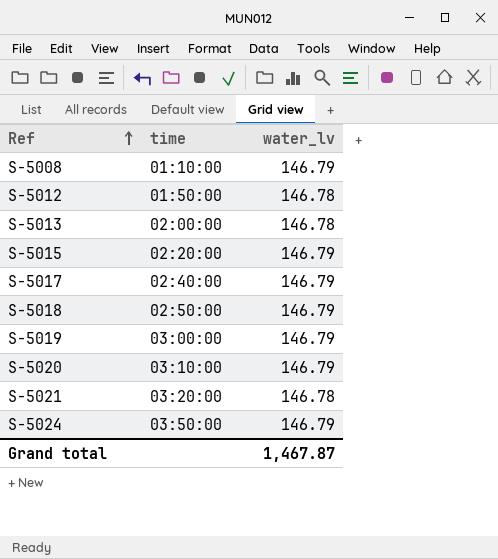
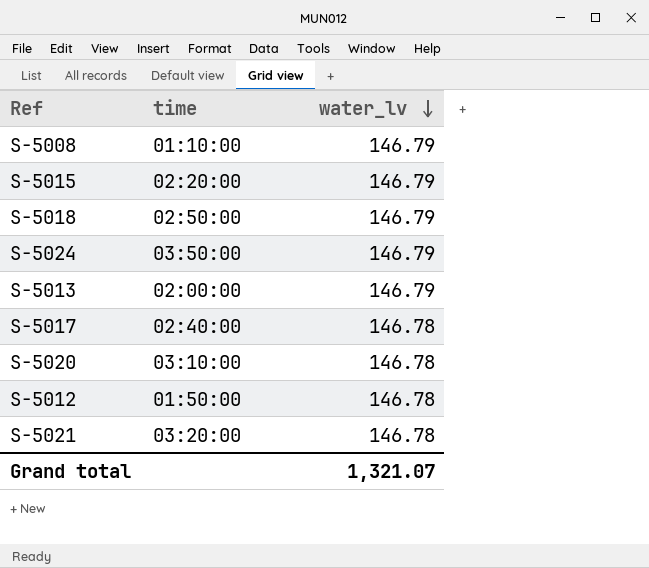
row order: Ref ascending -> water_lv descending
row S-5019: 03:00:00 | 146.79 -> none
S-5013 | water_lv: 146.78 -> 146.79
S-5017 | water_lv: 146.79 -> 146.78
S-5020 | water_lv: 146.79 -> 146.78
Grand total | water_lv: 1,467.87 -> 1,321.07

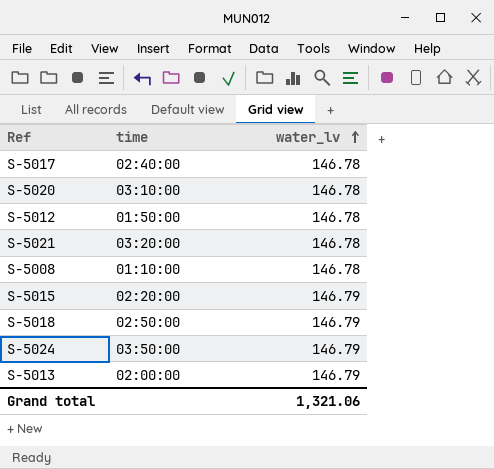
row order: water_lv descending -> water_lv ascending
S-5008 | water_lv: 146.79 -> 146.78
Grand total | water_lv: 1,321.07 -> 1,321.06

